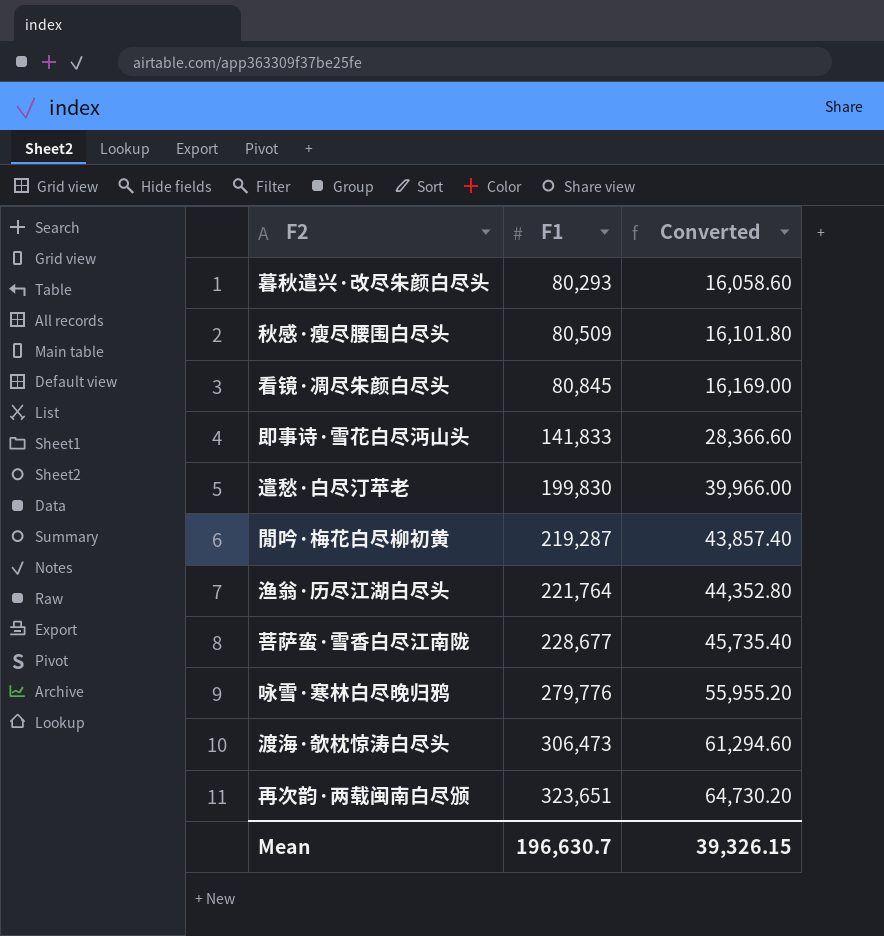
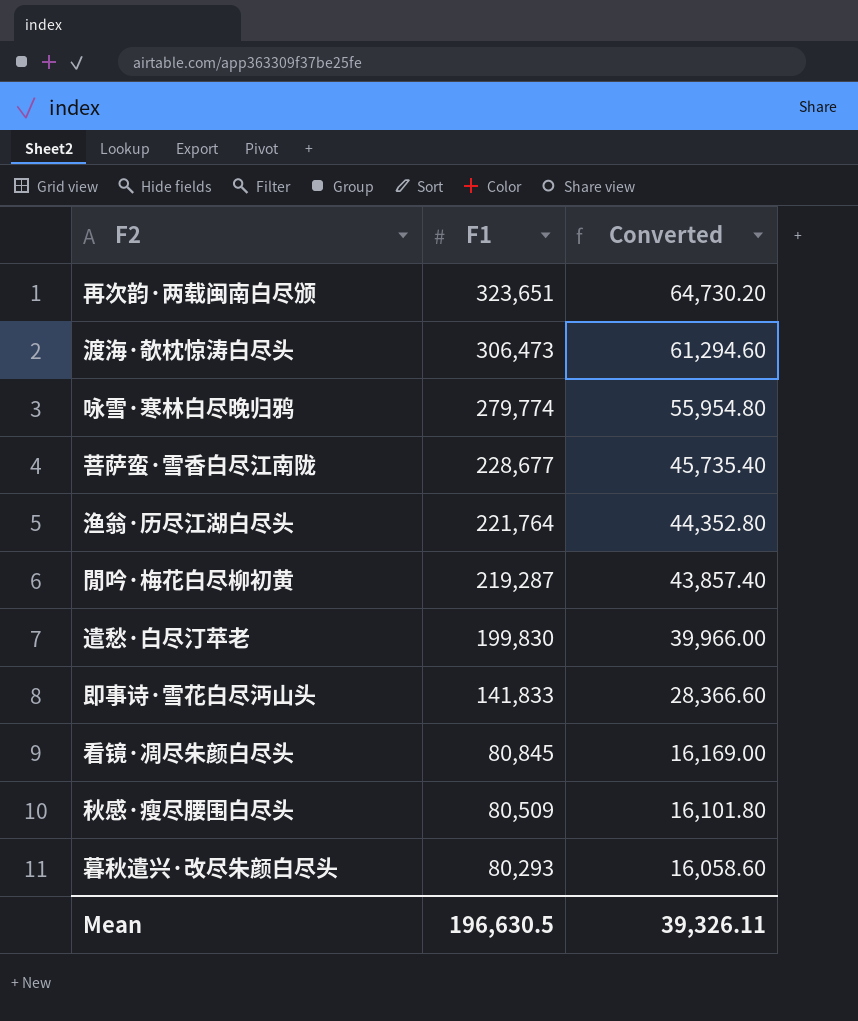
row order: F1 ascending -> F1 descending
咏雪·寒林白尽晚归鸦 | F1: 279,776 -> 279,774
咏雪·寒林白尽晚归鸦 | Converted: 55,955.20 -> 55,954.80
Mean | F1: 196,630.7 -> 196,630.5
Mean | Converted: 39,326.15 -> 39,326.11

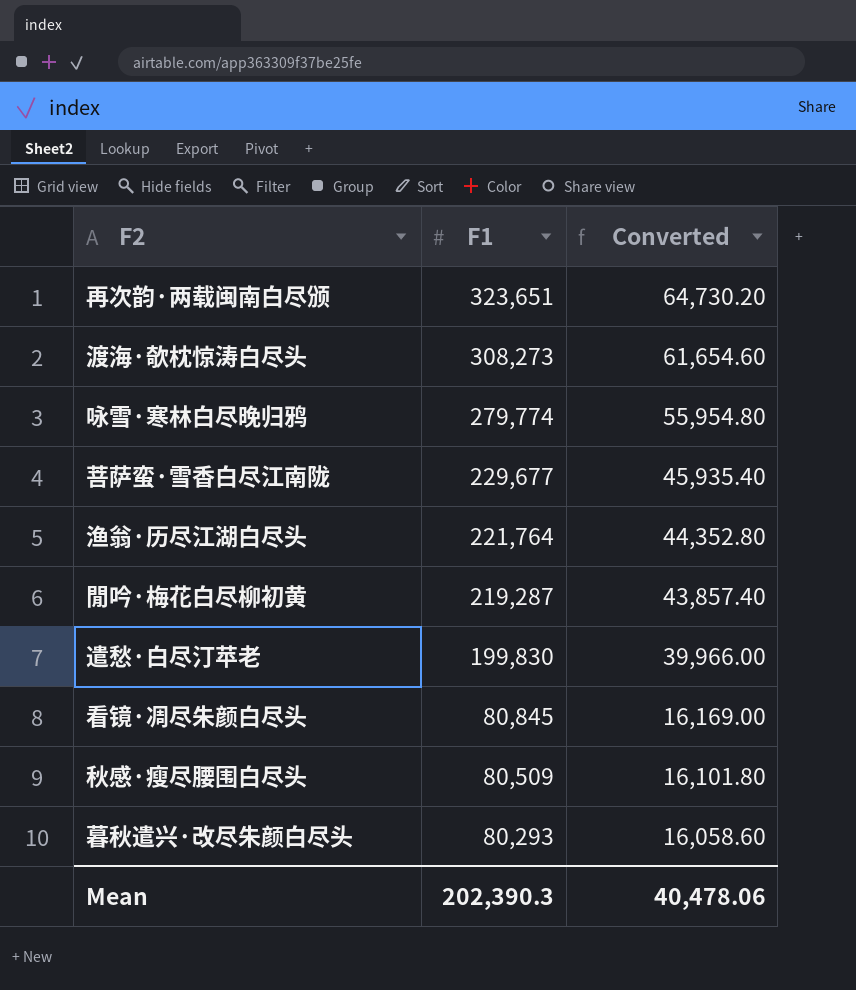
row 即事诗·雪花白尽沔山头: 141,833 | 28,366.60 -> none
渡海·欹枕惊涛白尽头 | F1: 306,473 -> 308,273
渡海·欹枕惊涛白尽头 | Converted: 61,294.60 -> 61,654.60
菩萨蛮·雪香白尽江南陇 | F1: 228,677 -> 229,677
菩萨蛮·雪香白尽江南陇 | Converted: 45,735.40 -> 45,935.40
Mean | F1: 196,630.5 -> 202,390.3
Mean | Converted: 39,326.11 -> 40,478.06

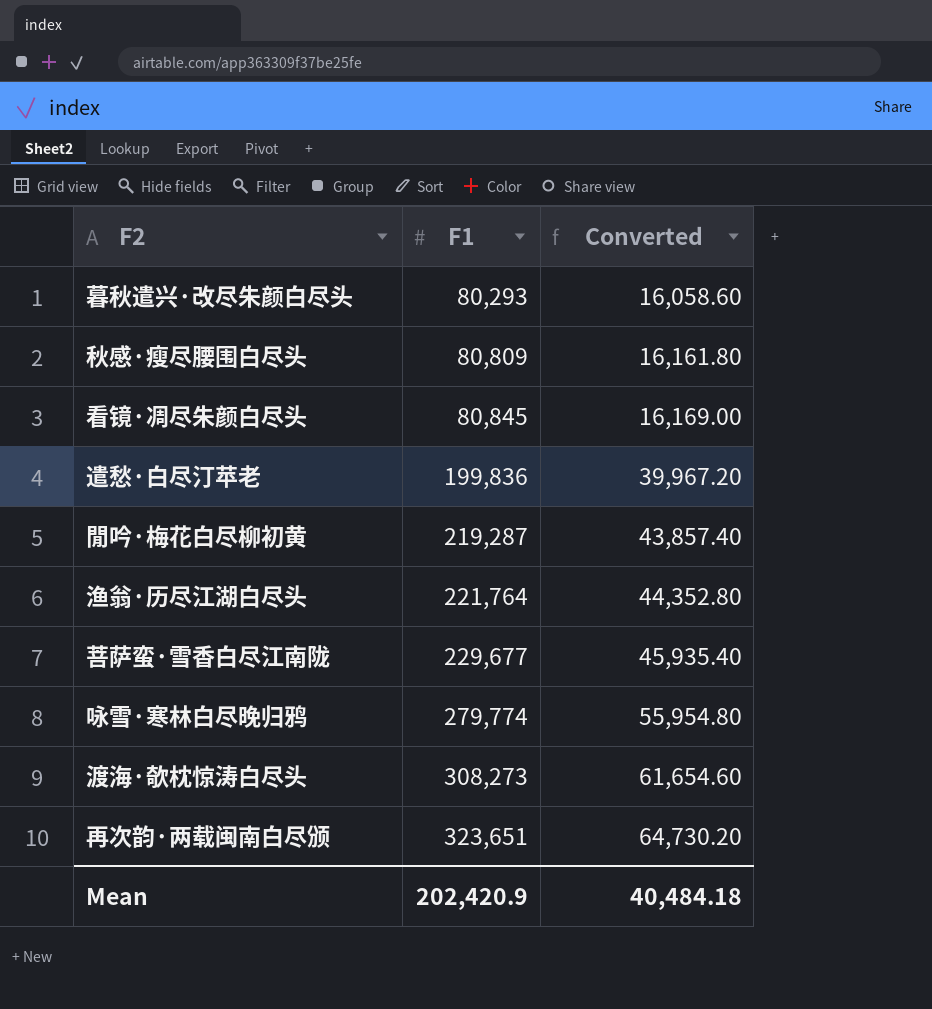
row order: F1 descending -> F1 ascending
秋感·瘦尽腰围白尽头 | F1: 80,509 -> 80,809
秋感·瘦尽腰围白尽头 | Converted: 16,101.80 -> 16,161.80
遣愁·白尽汀苹老 | F1: 199,830 -> 199,836
遣愁·白尽汀苹老 | Converted: 39,966.00 -> 39,967.20
Mean | F1: 202,390.3 -> 202,420.9
Mean | Converted: 40,478.06 -> 40,484.18

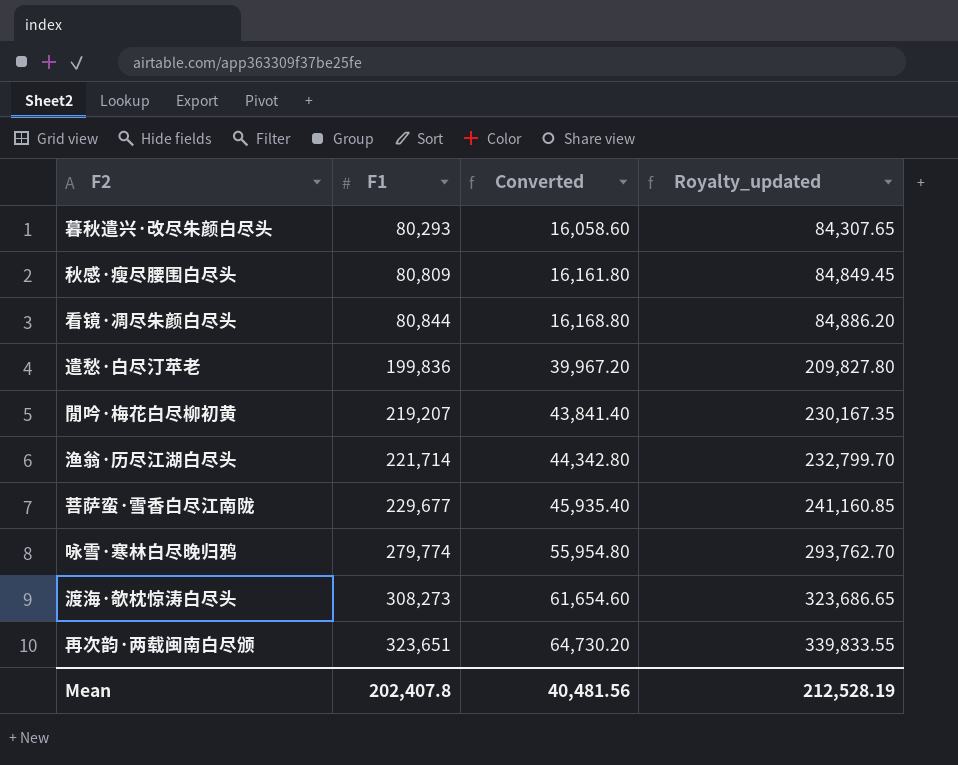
column Royalty_updated | formula: none -> [F1] * 1.05
看镜·凋尽朱颜白尽头 | F1: 80,845 -> 80,844
看镜·凋尽朱颜白尽头 | Converted: 16,169.00 -> 16,168.80
閒吟·梅花白尽柳初黄 | F1: 219,287 -> 219,207
閒吟·梅花白尽柳初黄 | Converted: 43,857.40 -> 43,841.40
渔翁·历尽江湖白尽头 | F1: 221,764 -> 221,714
渔翁·历尽江湖白尽头 | Converted: 44,352.80 -> 44,342.80
Mean | F1: 202,420.9 -> 202,407.8
Mean | Converted: 40,484.18 -> 40,481.56

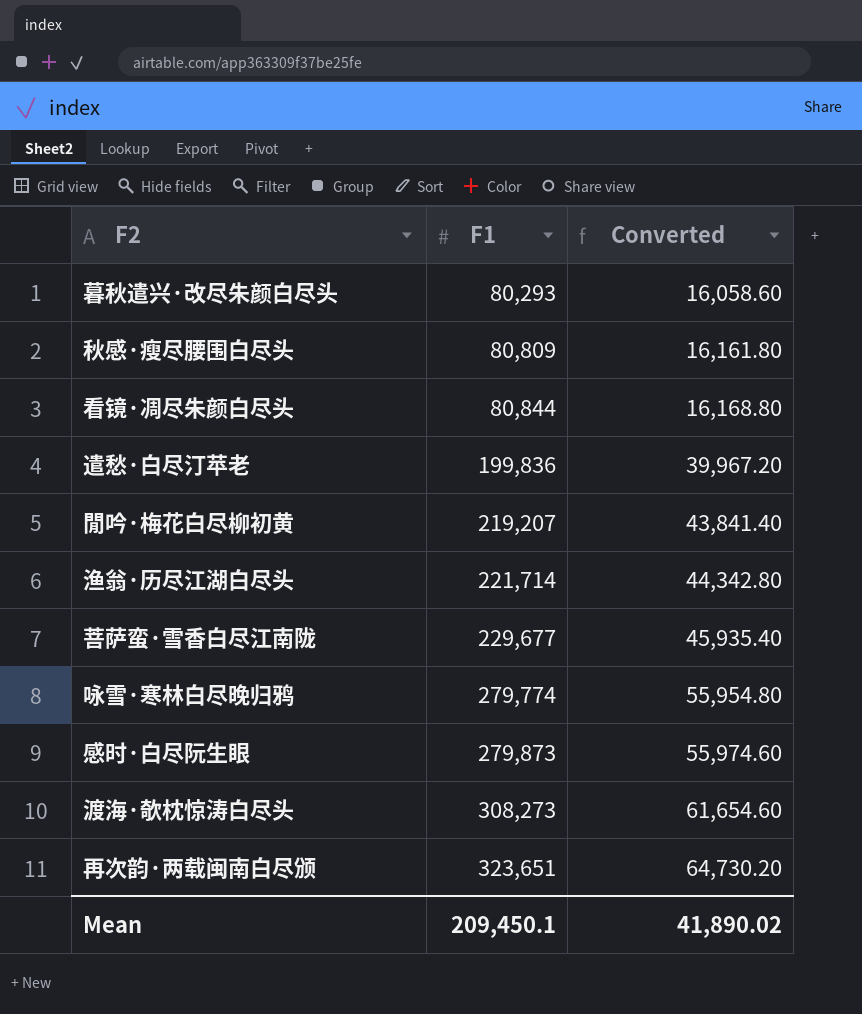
column Royalty_updated | formula: [F1] * 1.05 -> none
row 感时·白尽阮生眼: none -> 279,873 | 55,974.60
Mean | F1: 202,407.8 -> 209,450.1
Mean | Converted: 40,481.56 -> 41,890.02

